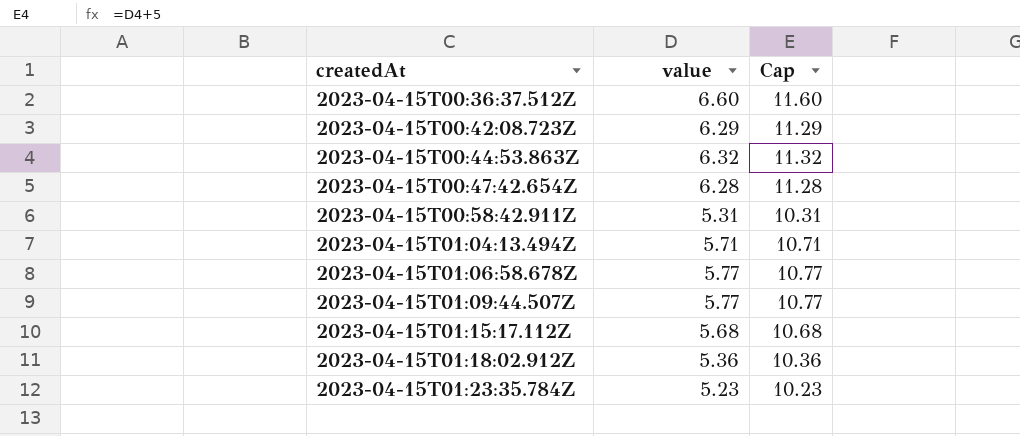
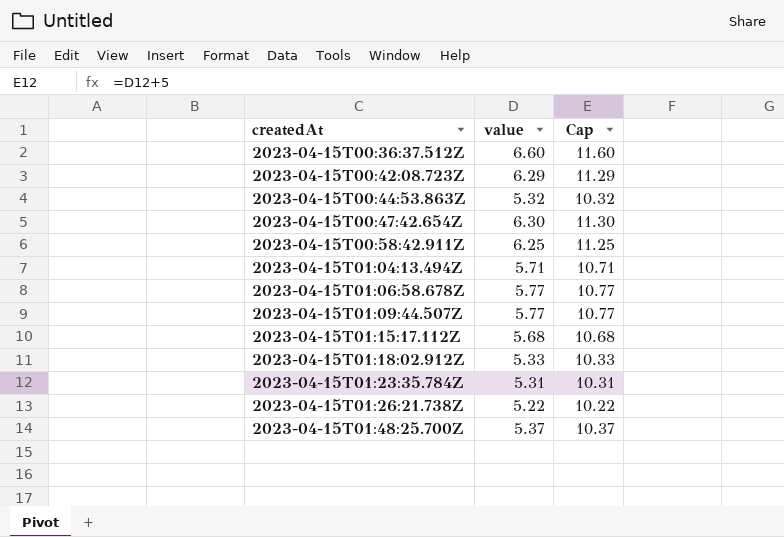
2023-04-15T00:44:53.863Z | value: 6.32 -> 5.32
2023-04-15T00:44:53.863Z | Cap: 11.32 -> 10.32
2023-04-15T00:47:42.654Z | value: 6.28 -> 6.30
2023-04-15T00:47:42.654Z | Cap: 11.28 -> 11.30
2023-04-15T00:58:42.911Z | value: 5.31 -> 6.25
2023-04-15T00:58:42.911Z | Cap: 10.31 -> 11.25
2023-04-15T01:18:02.912Z | value: 5.36 -> 5.33
2023-04-15T01:18:02.912Z | Cap: 10.36 -> 10.33
2023-04-15T01:23:35.784Z | value: 5.23 -> 5.31
2023-04-15T01:23:35.784Z | Cap: 10.23 -> 10.31
row 2023-04-15T01:26:21.738Z: none -> 5.22 | 10.22
row 2023-04-15T01:48:25.700Z: none -> 5.37 | 10.37

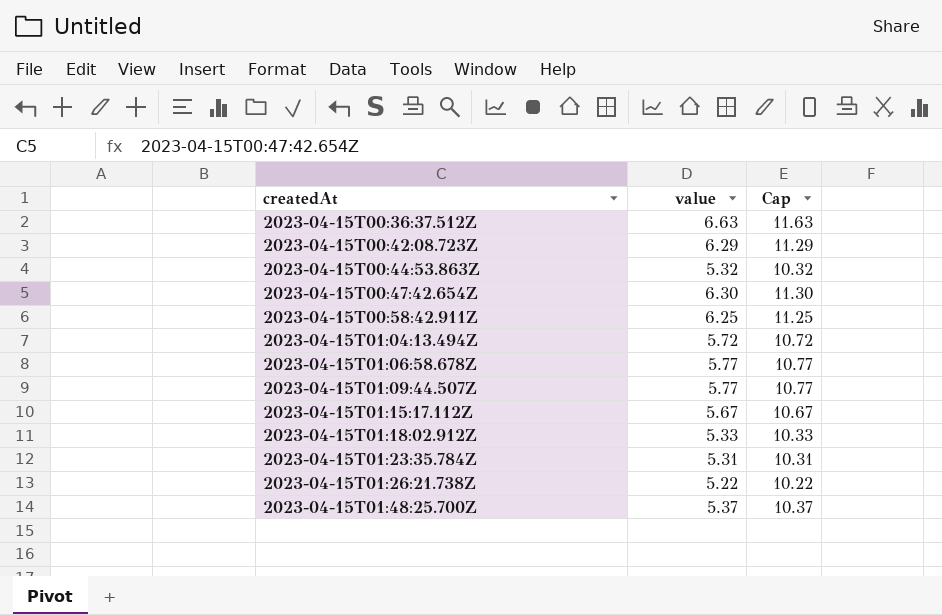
2023-04-15T00:36:37.512Z | value: 6.60 -> 6.63
2023-04-15T00:36:37.512Z | Cap: 11.60 -> 11.63
2023-04-15T01:04:13.494Z | value: 5.71 -> 5.72
2023-04-15T01:04:13.494Z | Cap: 10.71 -> 10.72
2023-04-15T01:15:17.112Z | value: 5.68 -> 5.67
2023-04-15T01:15:17.112Z | Cap: 10.68 -> 10.67

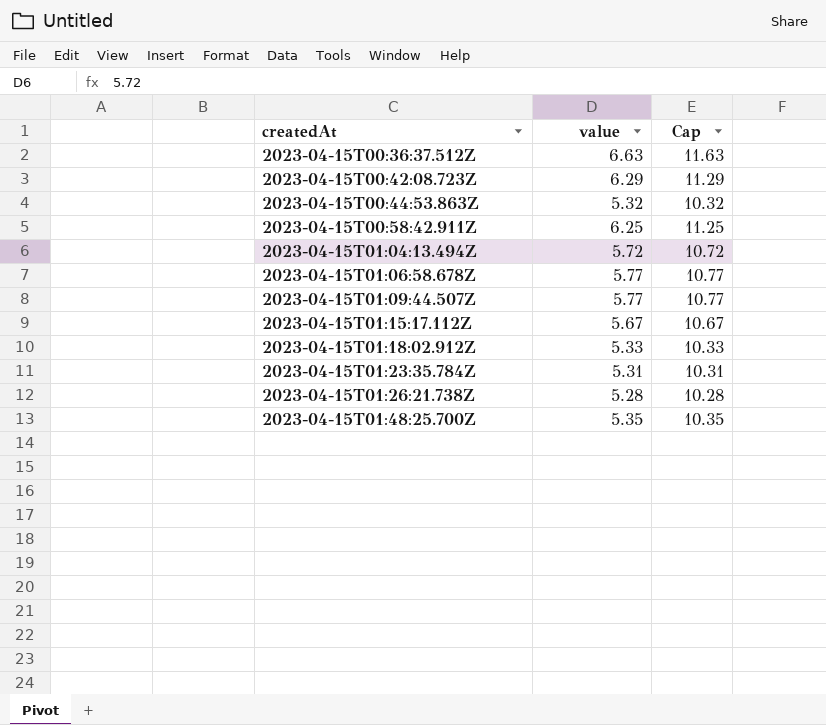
row 2023-04-15T00:47:42.654Z: 6.30 | 11.30 -> none
2023-04-15T01:26:21.738Z | value: 5.22 -> 5.28
2023-04-15T01:26:21.738Z | Cap: 10.22 -> 10.28
2023-04-15T01:48:25.700Z | value: 5.37 -> 5.35
2023-04-15T01:48:25.700Z | Cap: 10.37 -> 10.35

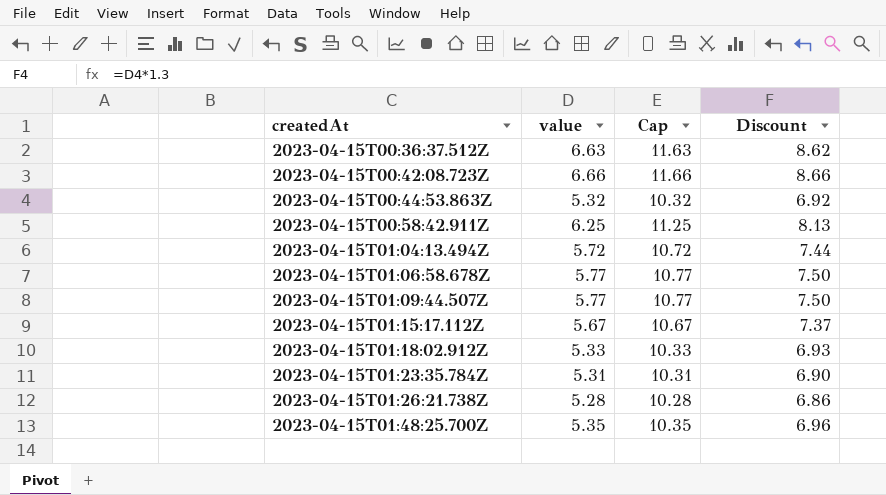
column Discount | formula: none -> [value] * 1.3
2023-04-15T00:42:08.723Z | value: 6.29 -> 6.66
2023-04-15T00:42:08.723Z | Cap: 11.29 -> 11.66

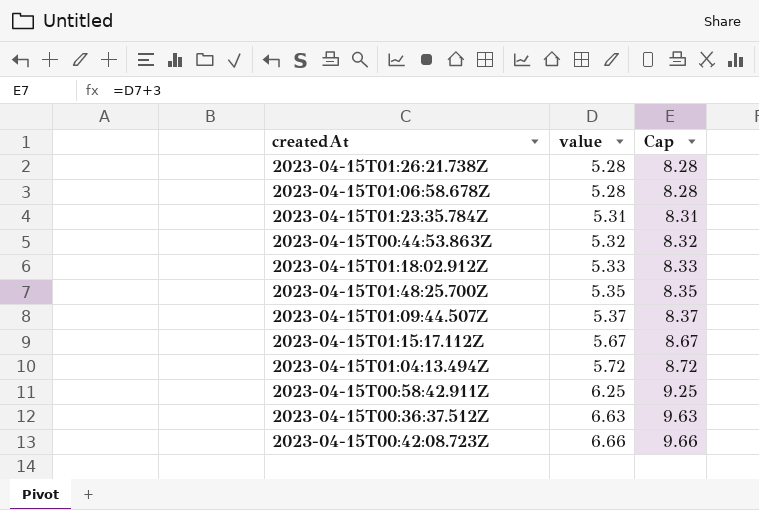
row order: createdAt ascending -> value ascending
column Discount | formula: [value] * 1.3 -> none
column Cap | formula: [value] + 5 -> [value] + 3
2023-04-15T01:06:58.678Z | value: 5.77 -> 5.28
2023-04-15T01:09:44.507Z | value: 5.77 -> 5.37

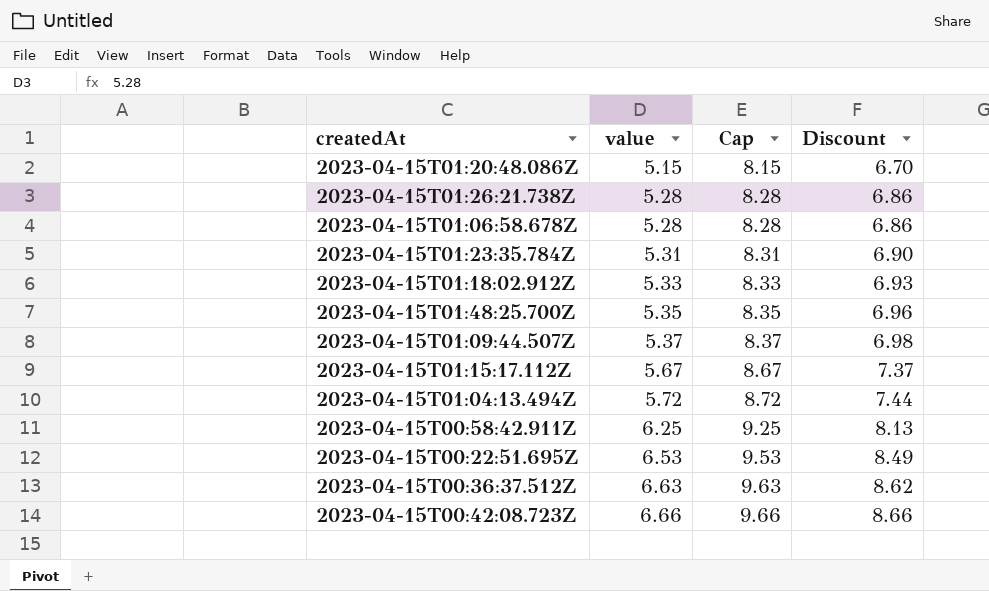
column Discount | formula: none -> [value] * 1.3
row 2023-04-15T00:44:53.863Z: 5.32 | 8.32 -> none
row 2023-04-15T01:20:48.086Z: none -> 5.15 | 8.15 | 6.70
row 2023-04-15T00:22:51.695Z: none -> 6.53 | 9.53 | 8.49

